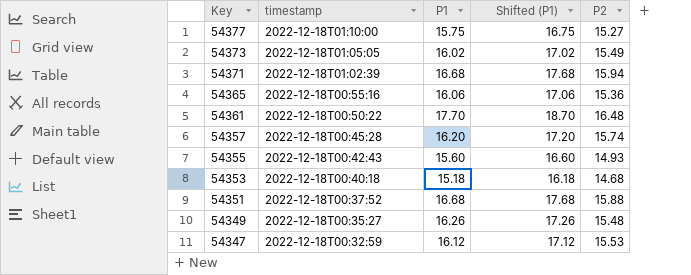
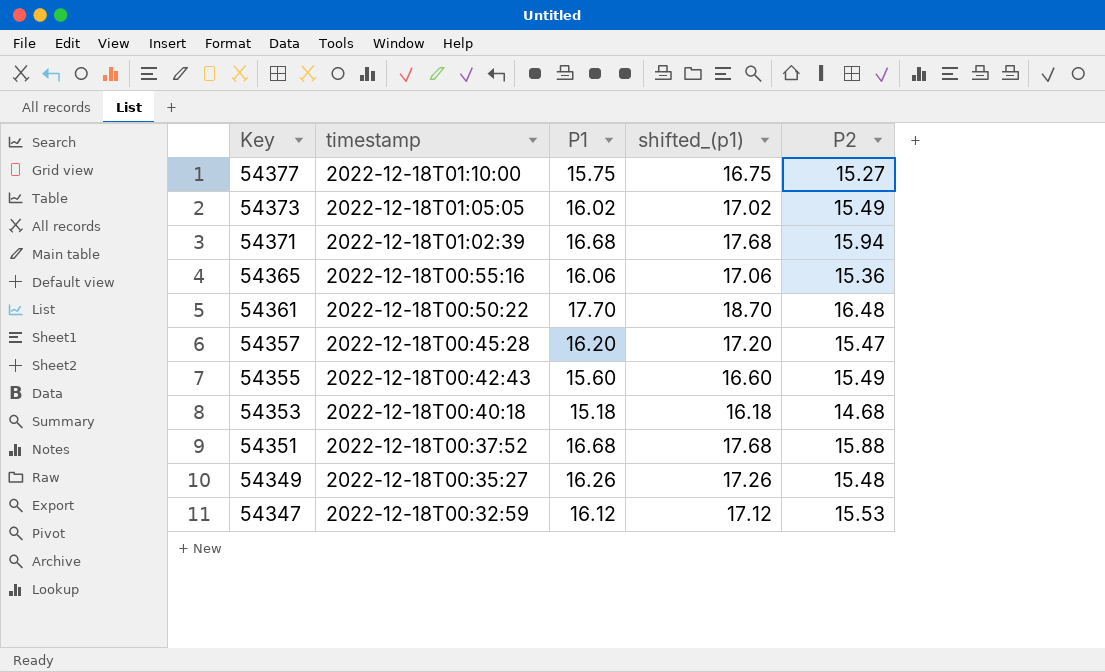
column name: Shifted (P1) -> shifted_(p1)
54357 | P2: 15.74 -> 15.47
54355 | P2: 14.93 -> 15.49

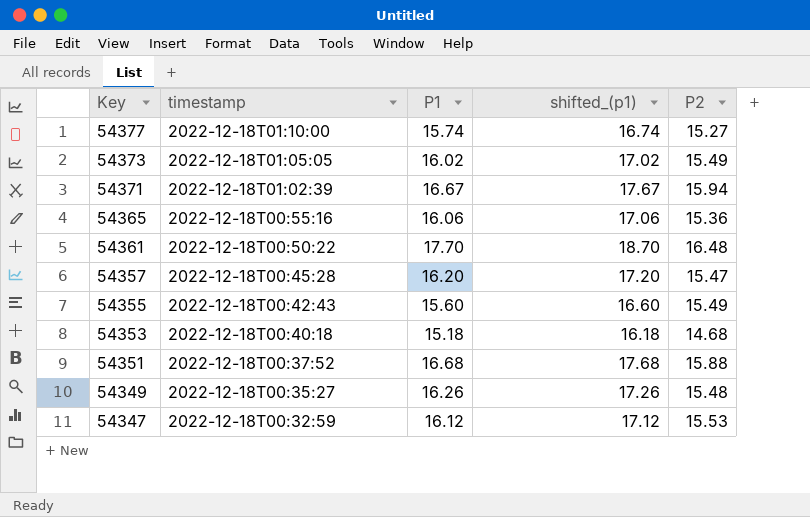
54377 | P1: 15.75 -> 15.74
54377 | shifted_(p1): 16.75 -> 16.74
54371 | P1: 16.68 -> 16.67
54371 | shifted_(p1): 17.68 -> 17.67

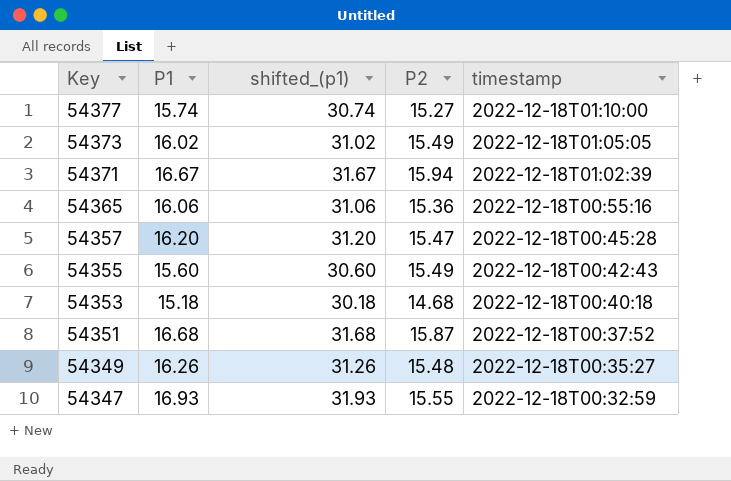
column shifted_(p1) | formula: [P1] + 1 -> [P1] + 15
column timestamp | position: 2 -> 5
row 54361: 2022-12-18T00:50:22 | 17.70 | 18.70 | 16.48 -> none
54351 | P2: 15.88 -> 15.87
54347 | P1: 16.12 -> 16.93
54347 | P2: 15.53 -> 15.55

